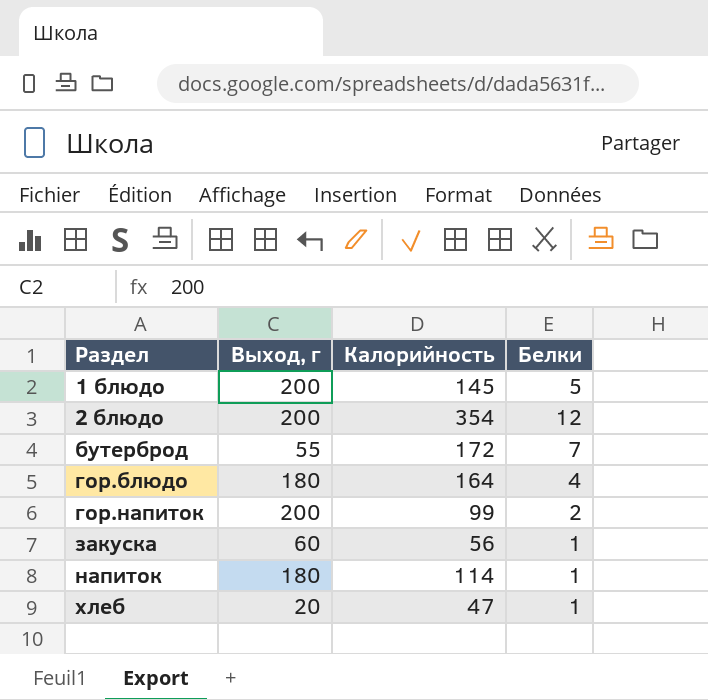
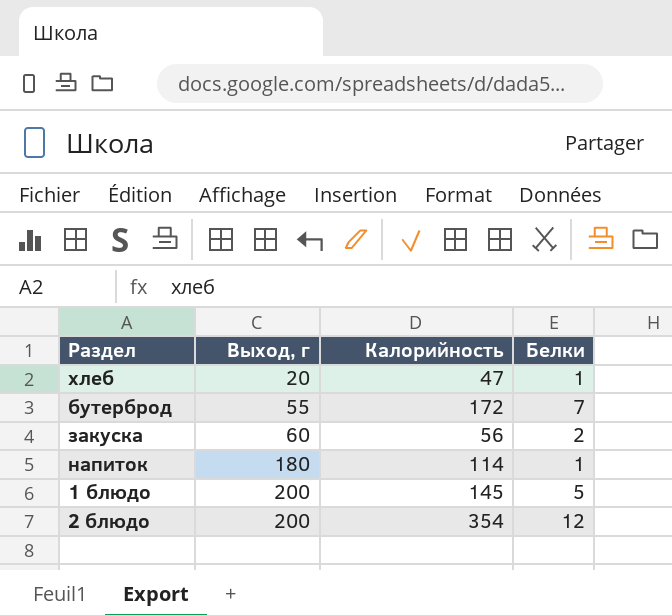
row order: Раздел ascending -> Выход, г ascending
row гор.блюдо: 180 | 164 | 4 -> none
row гор.напиток: 200 | 99 | 2 -> none
закуска | Белки: 1 -> 2

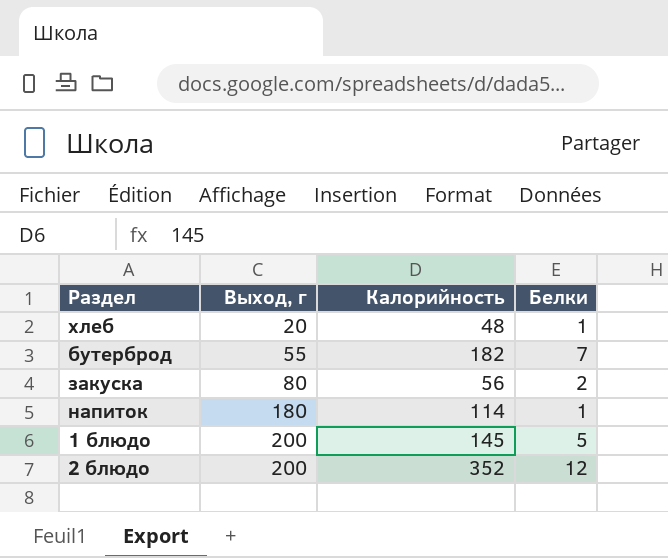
хлеб | Калорийность: 47 -> 48
бутерброд | Калорийность: 172 -> 182
закуска | Выход, г: 60 -> 80
2 блюдо | Калорийность: 354 -> 352

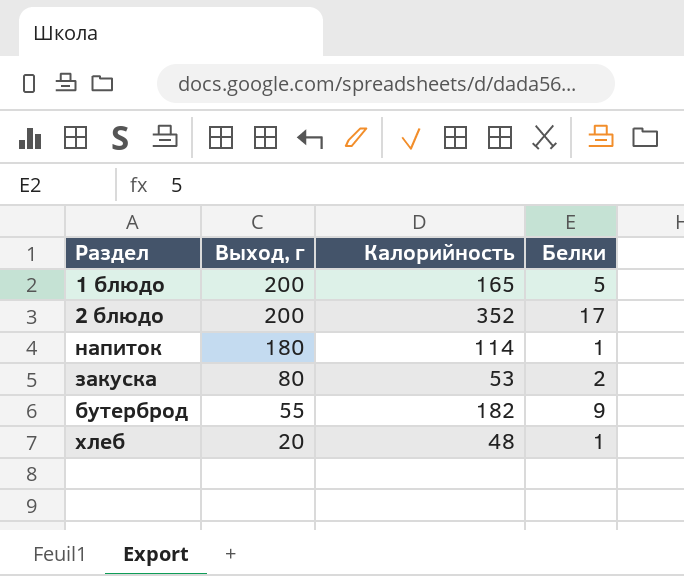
row order: Выход, г ascending -> Выход, г descending
1 блюдо | Калорийность: 145 -> 165
2 блюдо | Белки: 12 -> 17
закуска | Калорийность: 56 -> 53
бутерброд | Белки: 7 -> 9

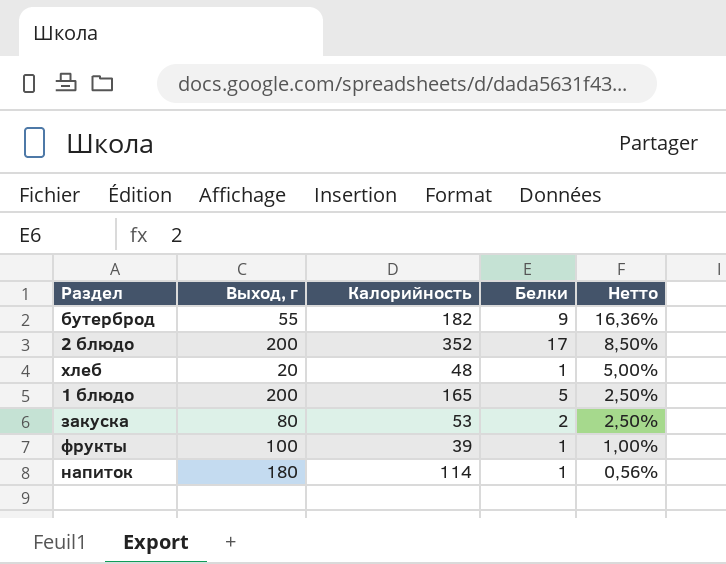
row order: Выход, г descending -> Нетто descending
column Нетто | formula: none -> [Белки] / [Выход, г]
row фрукты: none -> 100 | 39 | 1 | 1,00%

